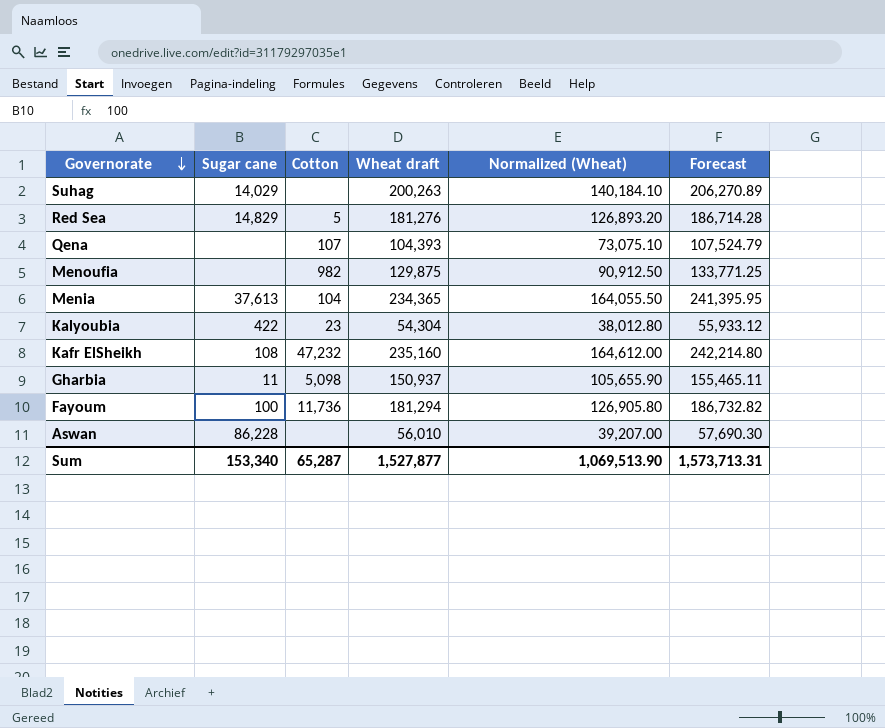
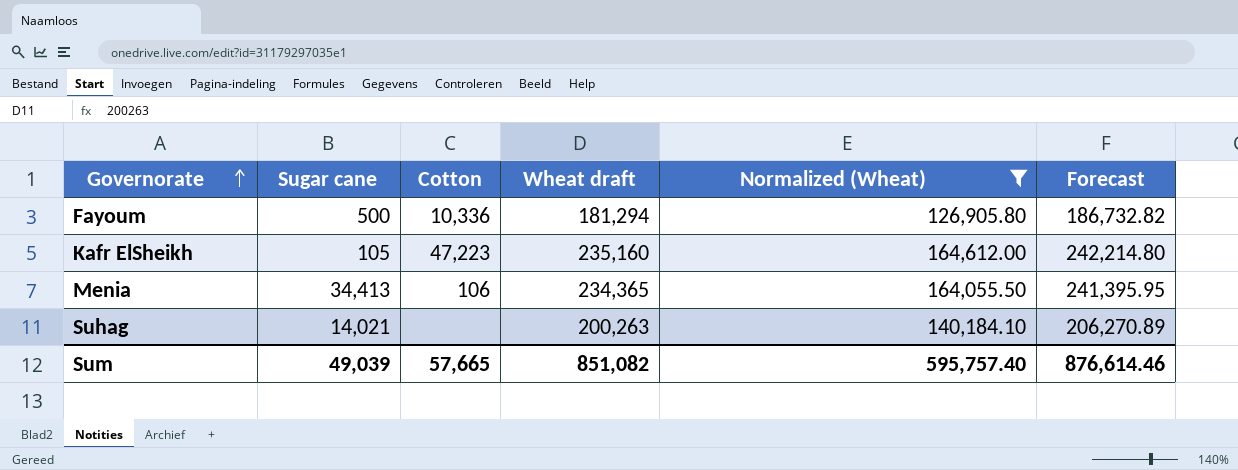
filter: none -> Normalized (Wheat) >= 126,905.80
row order: Governorate descending -> Governorate ascending
Fayoum | Sugar cane: 100 -> 500
Fayoum | Cotton: 11,736 -> 10,336
Kafr ElSheikh | Sugar cane: 108 -> 105
Kafr ElSheikh | Cotton: 47,232 -> 47,223
Menia | Sugar cane: 37,613 -> 34,413
Menia | Cotton: 104 -> 106
Suhag | Sugar cane: 14,029 -> 14,021
Sum | Sugar cane: 153,340 -> 49,039
Sum | Cotton: 65,287 -> 57,665
Sum | Wheat draft: 1,527,877 -> 851,082
Sum | Normalized (Wheat): 1,069,513.90 -> 595,757.40
Sum | Forecast: 1,573,713.31 -> 876,614.46

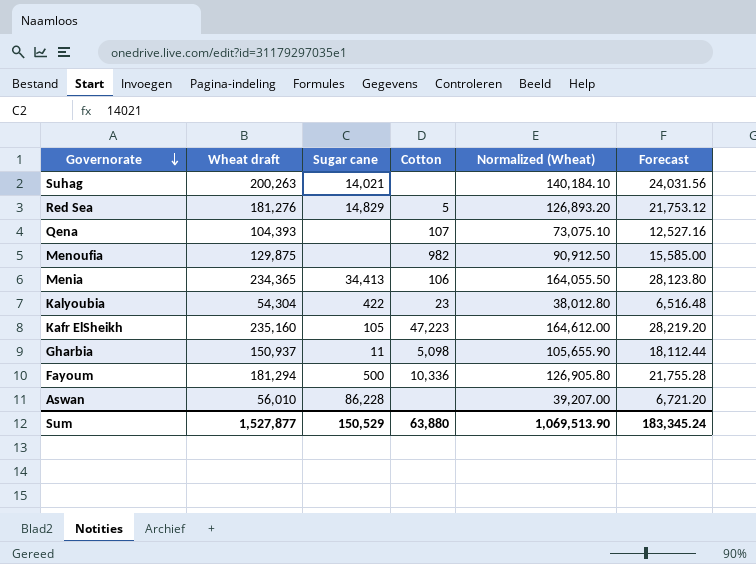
filter: Normalized (Wheat) >= 126,905.80 -> none
row order: Governorate ascending -> Governorate descending
column Wheat draft | position: 4 -> 2
column Forecast | formula: [Wheat draft] * 1.03 -> [Wheat draft] * 0.12
Sum | Wheat draft: 851,082 -> 1,527,877
Sum | Sugar cane: 49,039 -> 150,529
Sum | Cotton: 57,665 -> 63,880
Sum | Normalized (Wheat): 595,757.40 -> 1,069,513.90
Sum | Forecast: 876,614.46 -> 183,345.24

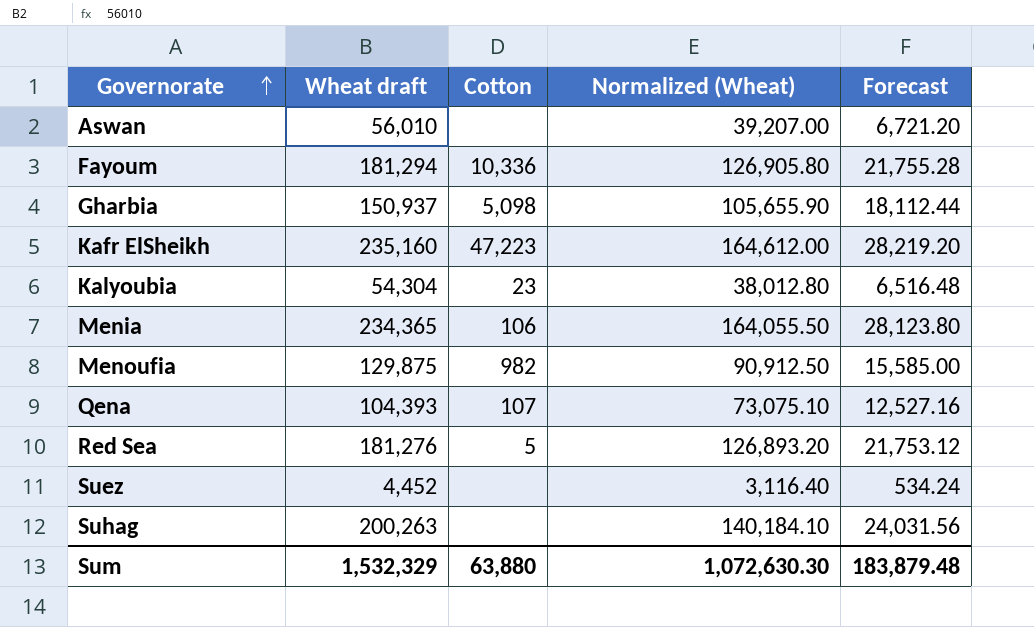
row order: Governorate descending -> Governorate ascending
column Sugar cane | position: 3 -> none
row Suez: none -> 4,452 | none | 3,116.40 | 534.24
Sum | Wheat draft: 1,527,877 -> 1,532,329
Sum | Normalized (Wheat): 1,069,513.90 -> 1,072,630.30
Sum | Forecast: 183,345.24 -> 183,879.48

